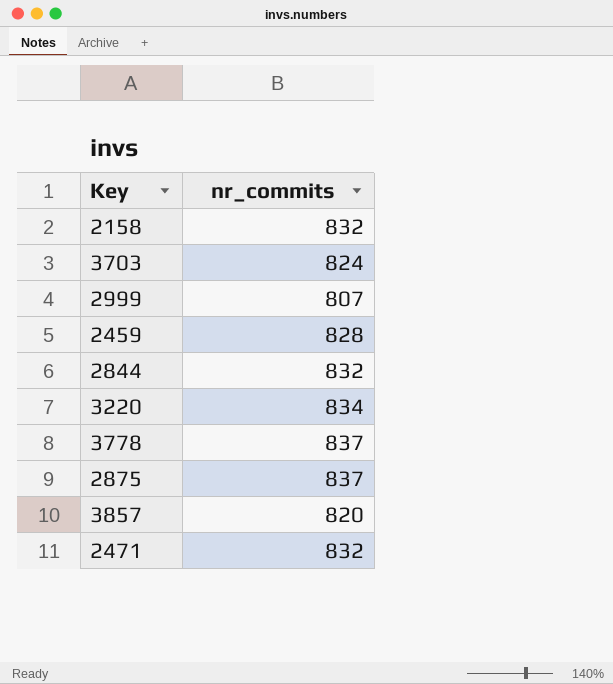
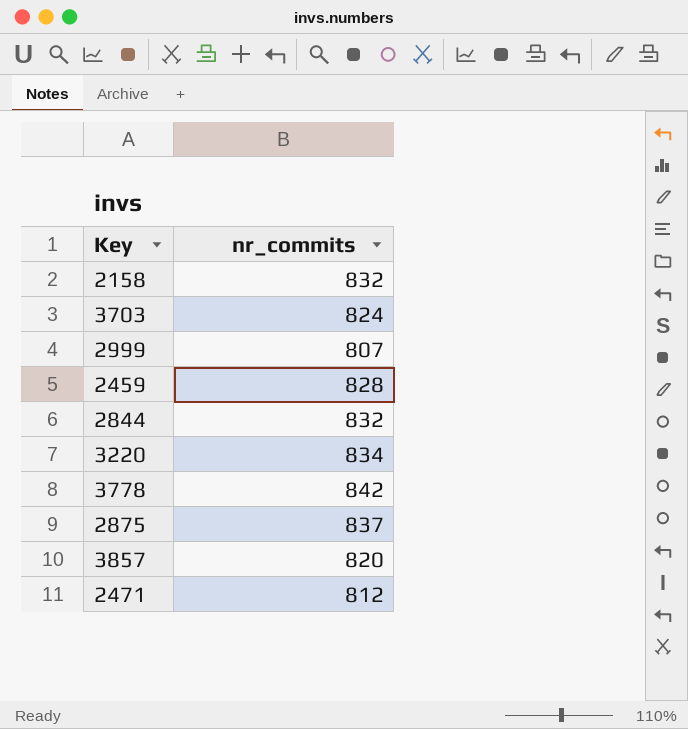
3778 | nr_commits: 837 -> 842
2471 | nr_commits: 832 -> 812

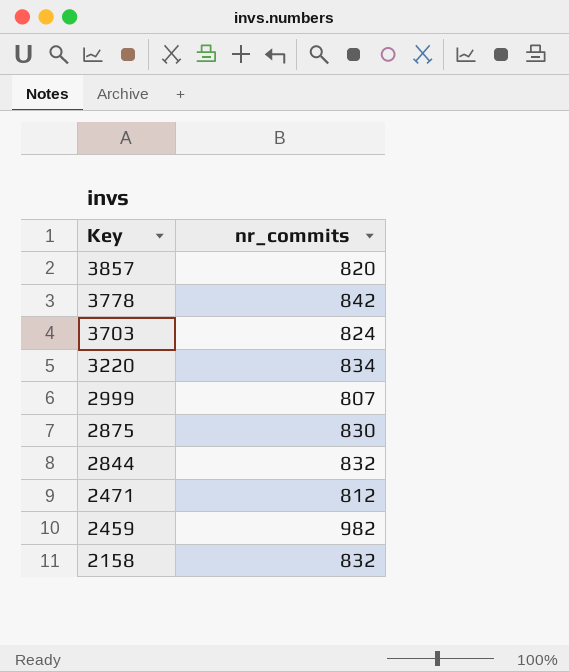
row order: none -> Key descending
2875 | nr_commits: 837 -> 830
2459 | nr_commits: 828 -> 982

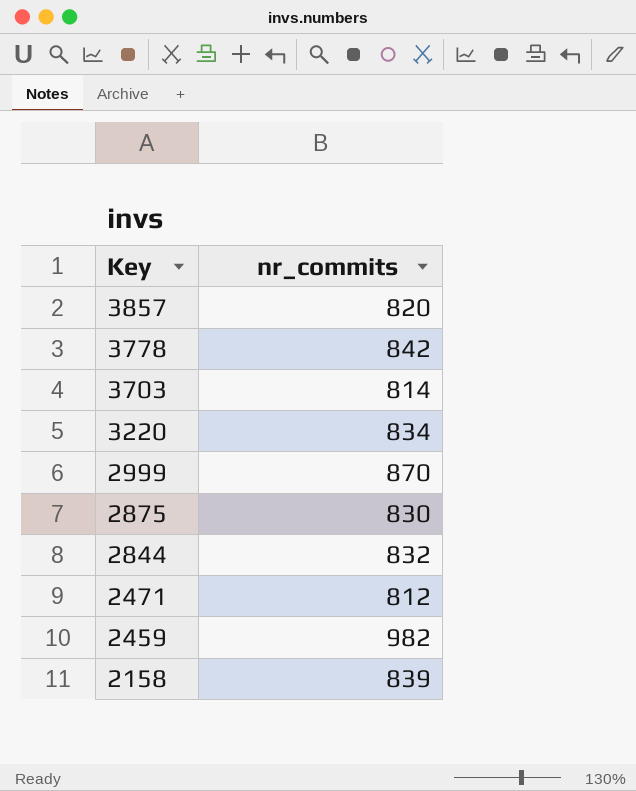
3703 | nr_commits: 824 -> 814
2999 | nr_commits: 807 -> 870
2158 | nr_commits: 832 -> 839

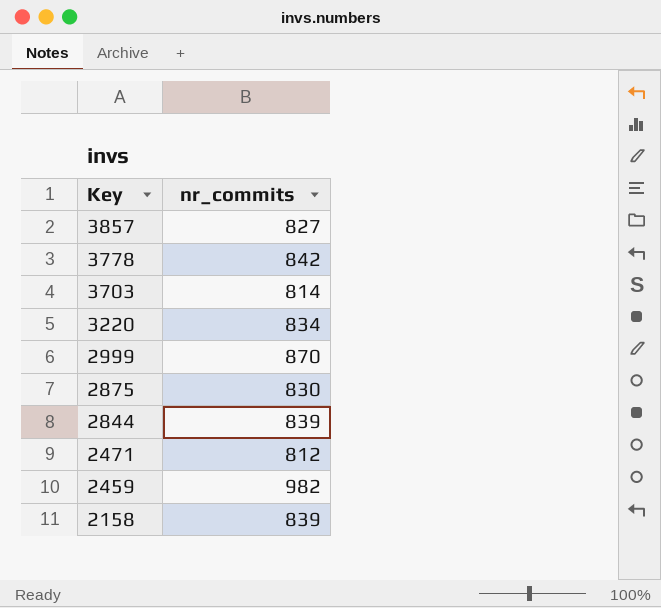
3857 | nr_commits: 820 -> 827
2844 | nr_commits: 832 -> 839

